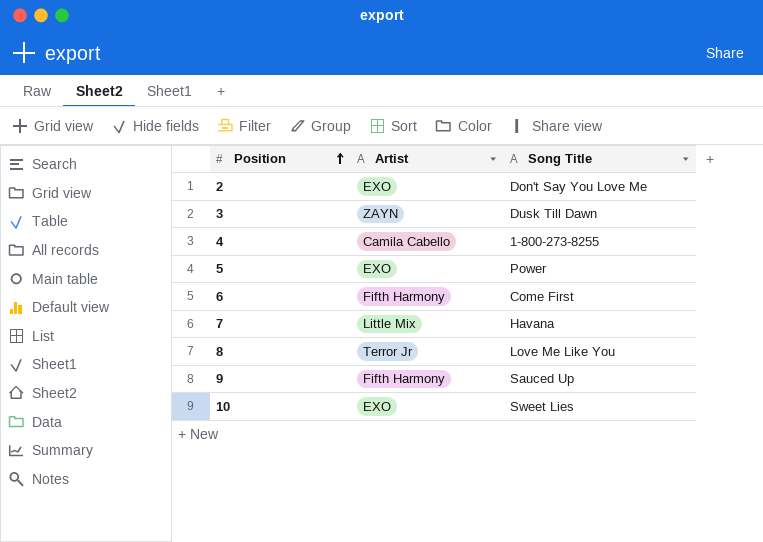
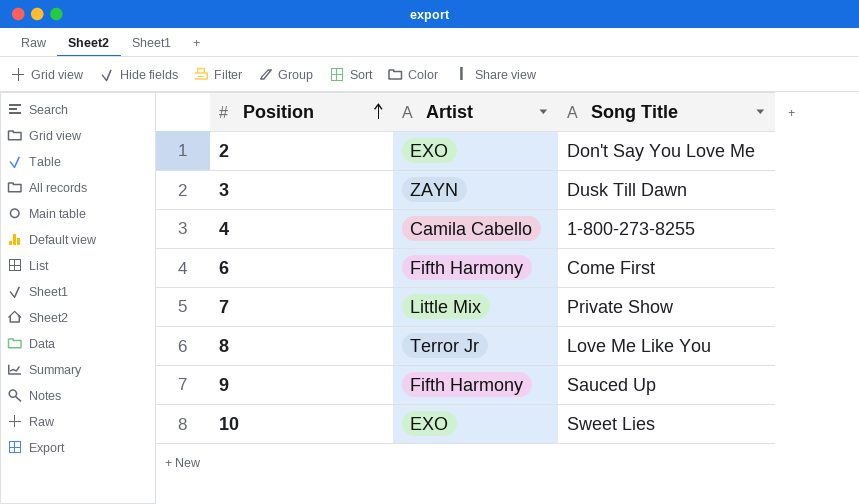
row 5: EXO | Power -> none
7 | Song Title: Havana -> Private Show

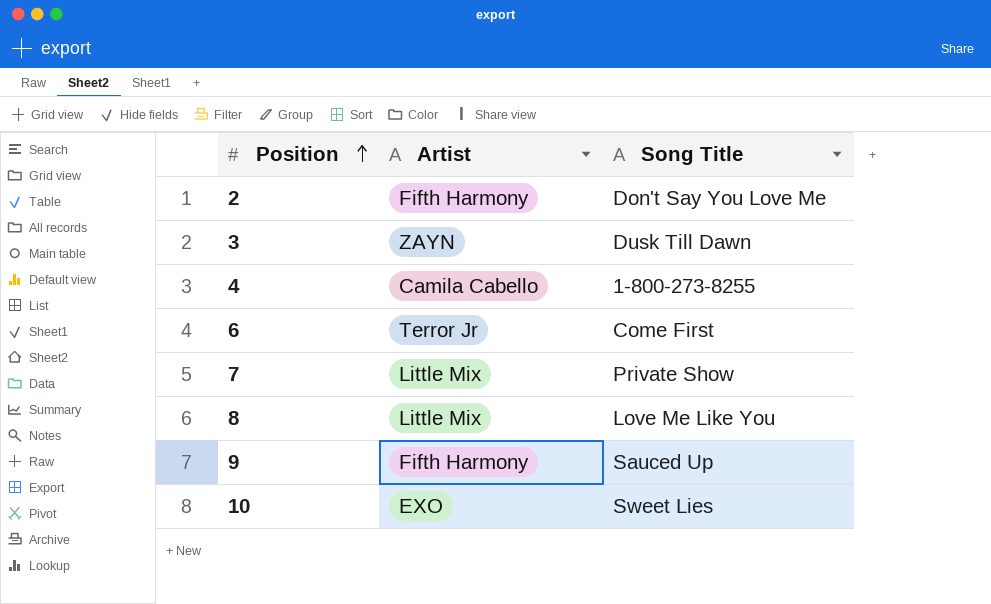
2 | Artist: EXO -> Fifth Harmony
6 | Artist: Fifth Harmony -> Terror Jr
8 | Artist: Terror Jr -> Little Mix

